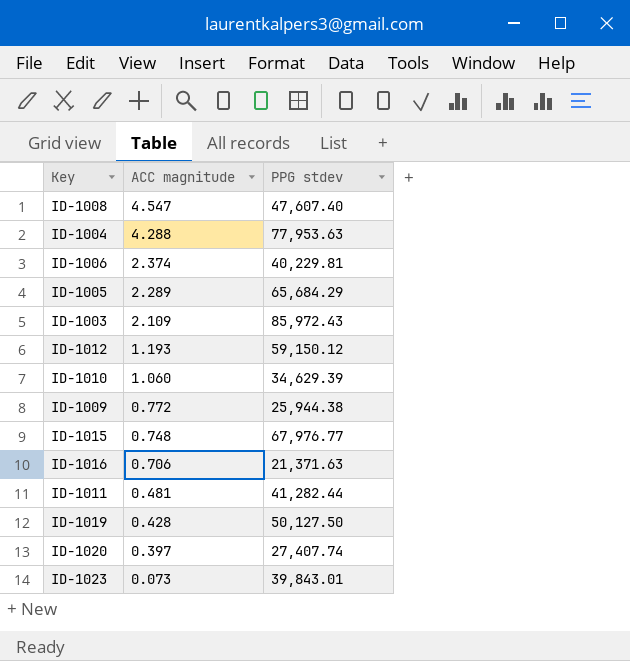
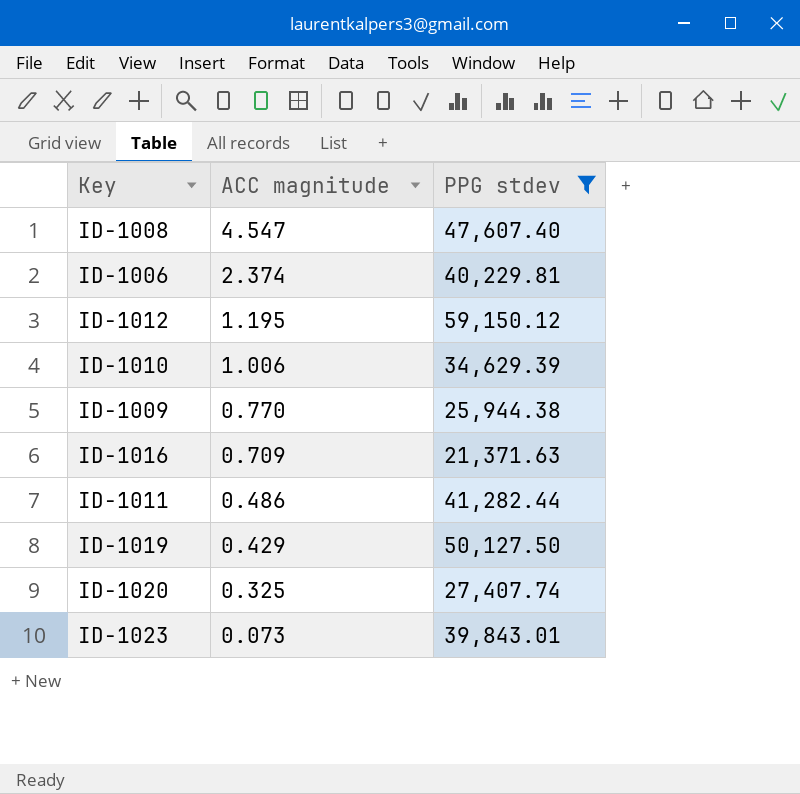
filter: none -> PPG stdev <= 59,150.12
ID-1012 | ACC magnitude: 1.193 -> 1.195
ID-1010 | ACC magnitude: 1.060 -> 1.006
ID-1009 | ACC magnitude: 0.772 -> 0.770
ID-1016 | ACC magnitude: 0.706 -> 0.709
ID-1011 | ACC magnitude: 0.481 -> 0.486
ID-1019 | ACC magnitude: 0.428 -> 0.429
ID-1020 | ACC magnitude: 0.397 -> 0.325

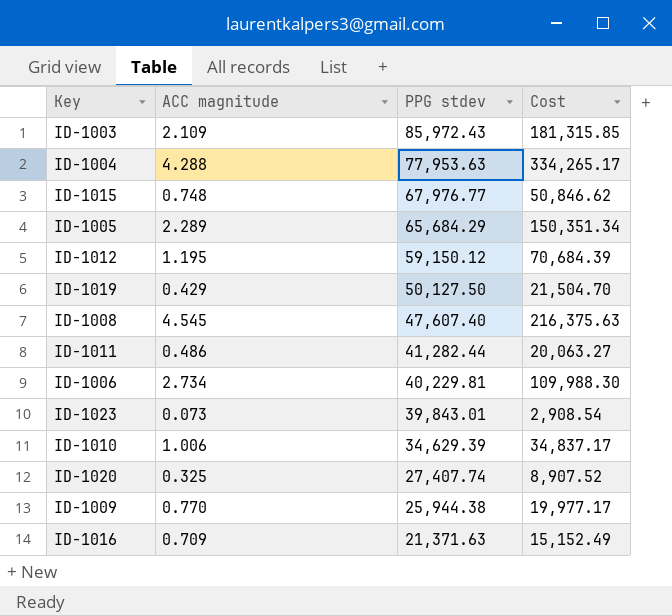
filter: PPG stdev <= 59,150.12 -> none
row order: ACC magnitude descending -> PPG stdev descending
column Cost | formula: none -> [ACC magnitude] * [PPG stdev]
ID-1008 | ACC magnitude: 4.547 -> 4.545
ID-1006 | ACC magnitude: 2.374 -> 2.734

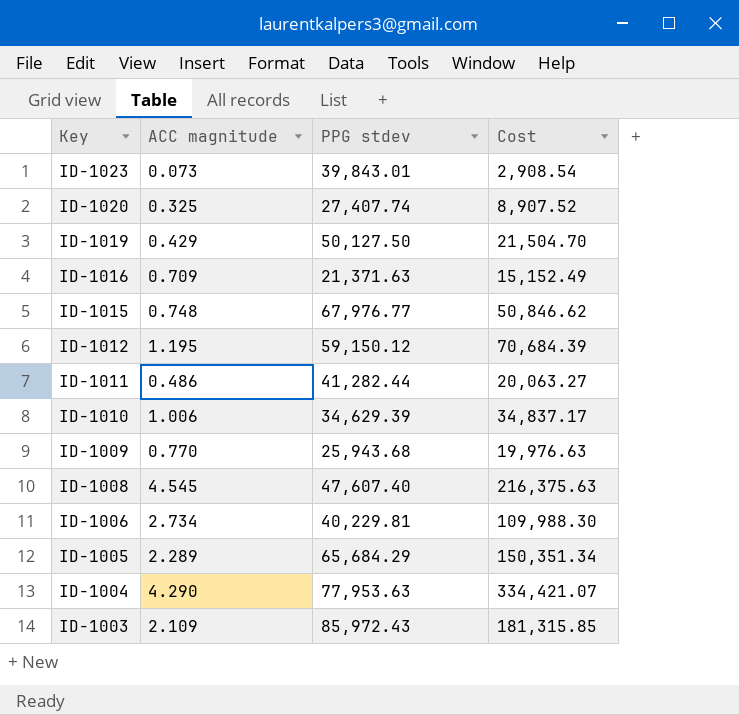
row order: PPG stdev descending -> Key descending
ID-1009 | PPG stdev: 25,944.38 -> 25,943.68
ID-1009 | Cost: 19,977.17 -> 19,976.63
ID-1004 | ACC magnitude: 4.288 -> 4.290
ID-1004 | Cost: 334,265.17 -> 334,421.07

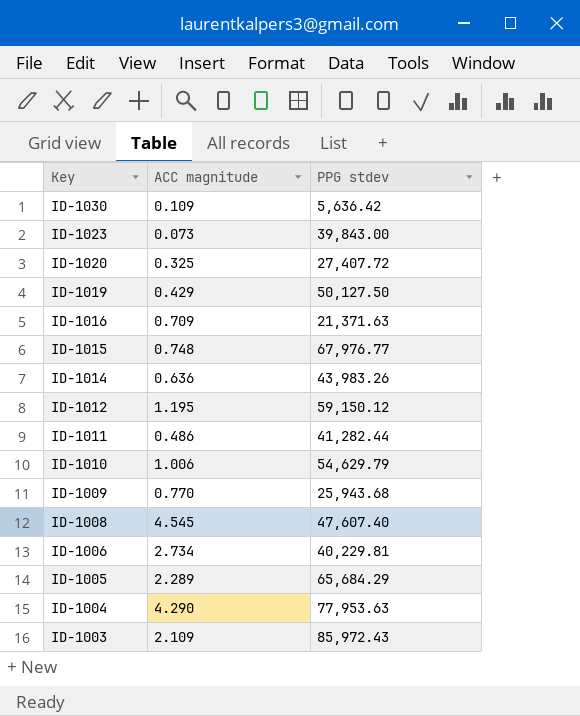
column Cost | formula: [ACC magnitude] * [PPG stdev] -> none
row ID-1030: none -> 0.109 | 5,636.42
ID-1023 | PPG stdev: 39,843.01 -> 39,843.00
ID-1020 | PPG stdev: 27,407.74 -> 27,407.72
row ID-1014: none -> 0.636 | 43,983.26
ID-1010 | PPG stdev: 34,629.39 -> 54,629.79

